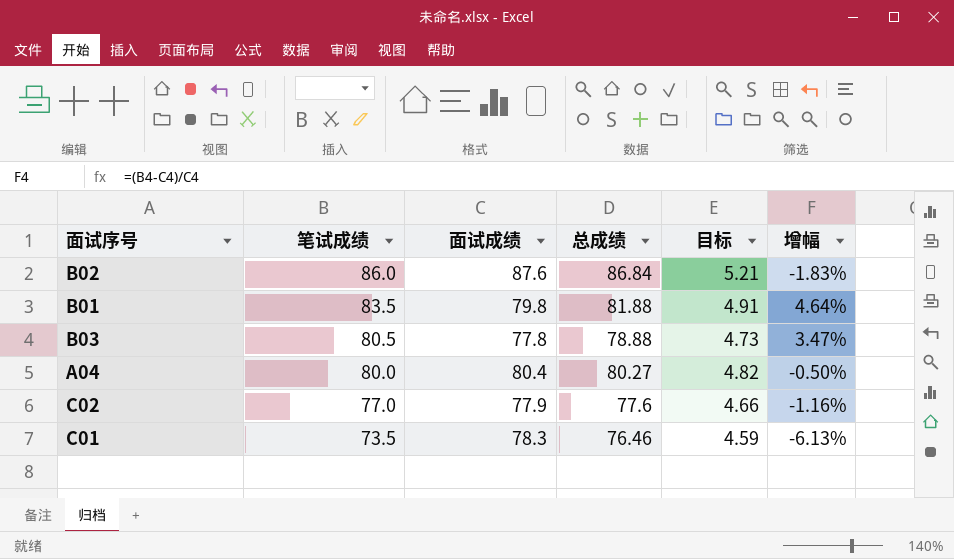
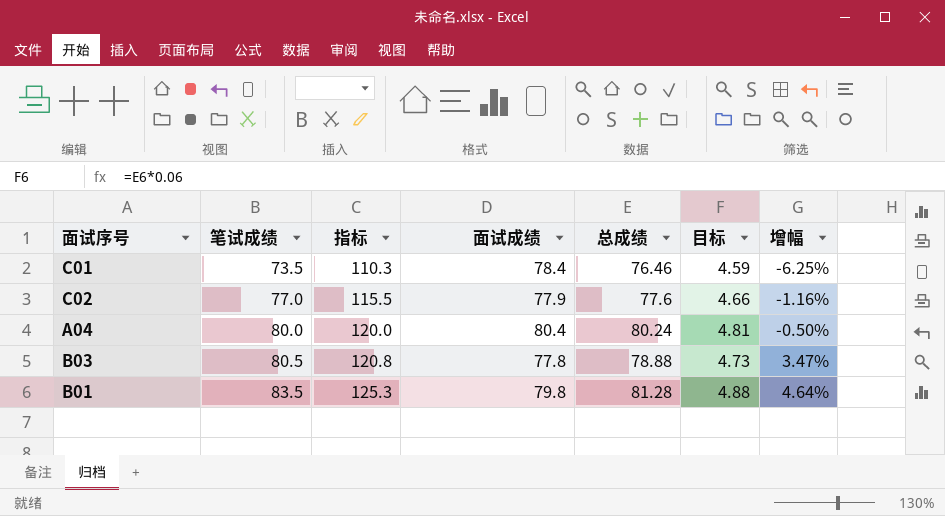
row order: 笔试成绩 descending -> 笔试成绩 ascending
column 指标 | formula: none -> [笔试成绩] * 1.5
row B02: 86.0 | 87.6 | 86.84 | 5.21 | -1.83% -> none
C01 | 面试成绩: 78.3 -> 78.4
C01 | 增幅: -6.13% -> -6.25%
A04 | 总成绩: 80.27 -> 80.24
A04 | 目标: 4.82 -> 4.81
B01 | 总成绩: 81.88 -> 81.28
B01 | 目标: 4.91 -> 4.88

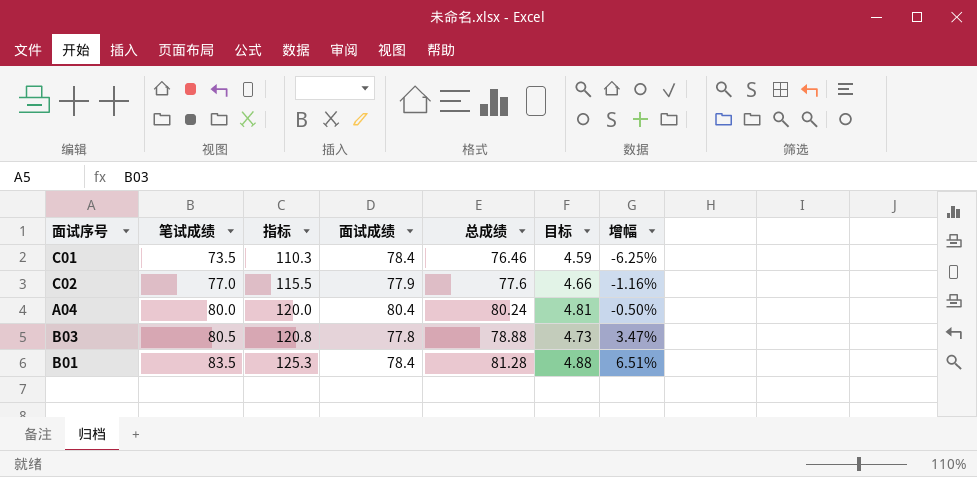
B01 | 面试成绩: 79.8 -> 78.4
B01 | 增幅: 4.64% -> 6.51%

